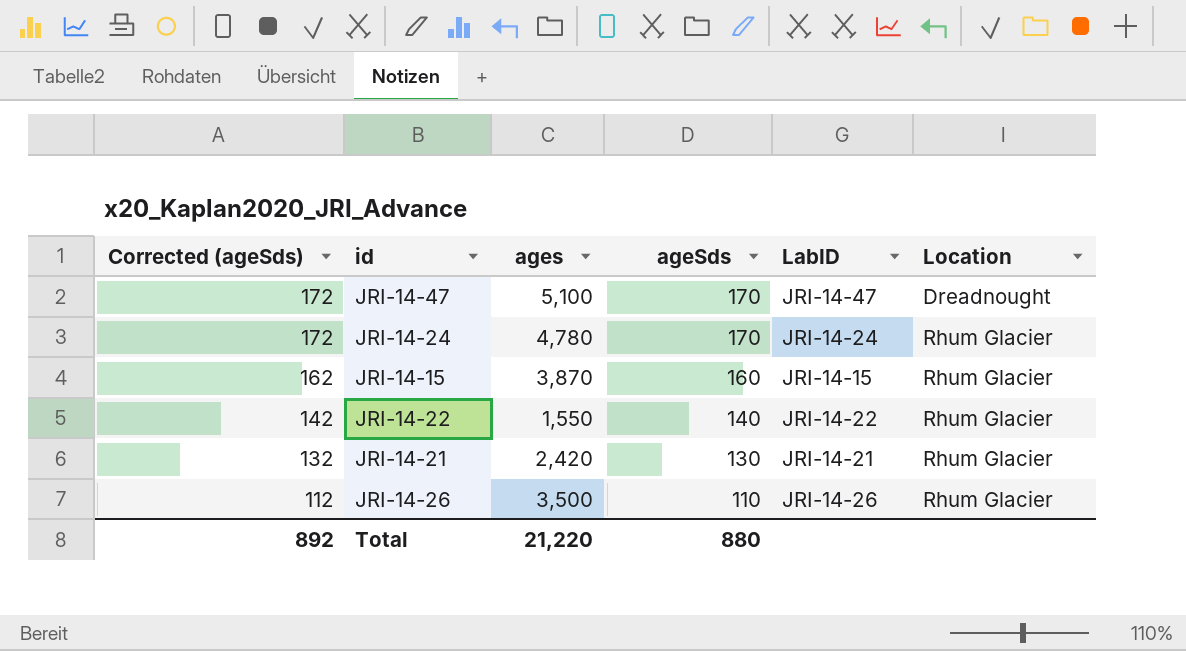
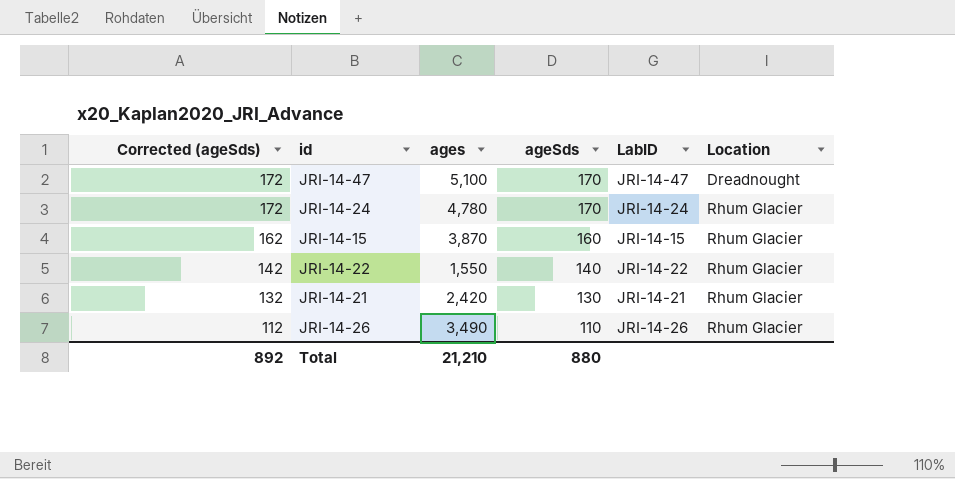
JRI-14-26 | ages: 3,500 -> 3,490
Total | ages: 21,220 -> 21,210

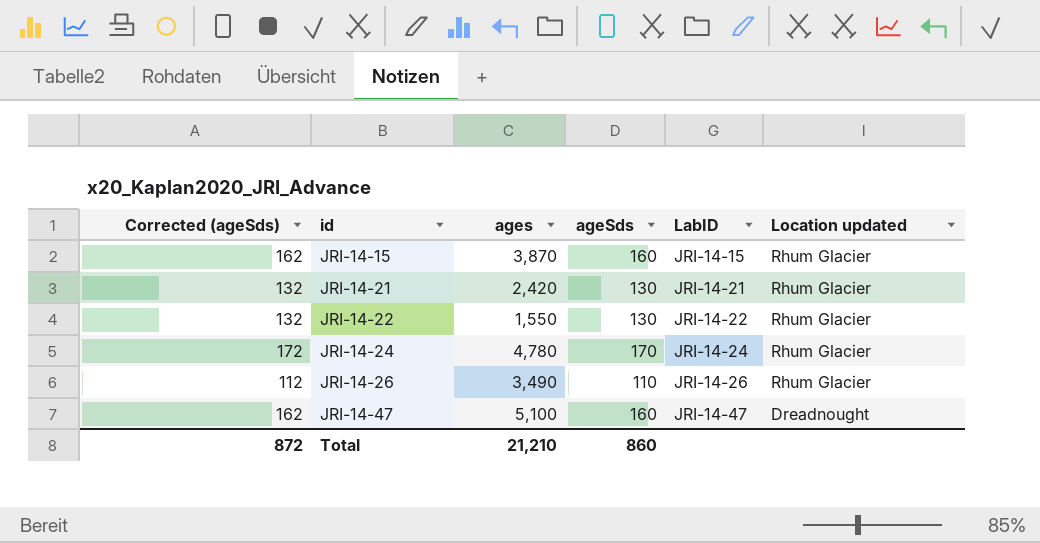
row order: Corrected (ageSds) descending -> id ascending
column name: Location -> Location updated
JRI-14-22 | Corrected (ageSds): 142 -> 132
JRI-14-22 | ageSds: 140 -> 130
JRI-14-47 | Corrected (ageSds): 172 -> 162
JRI-14-47 | ageSds: 170 -> 160
Total | Corrected (ageSds): 892 -> 872
Total | ageSds: 880 -> 860

